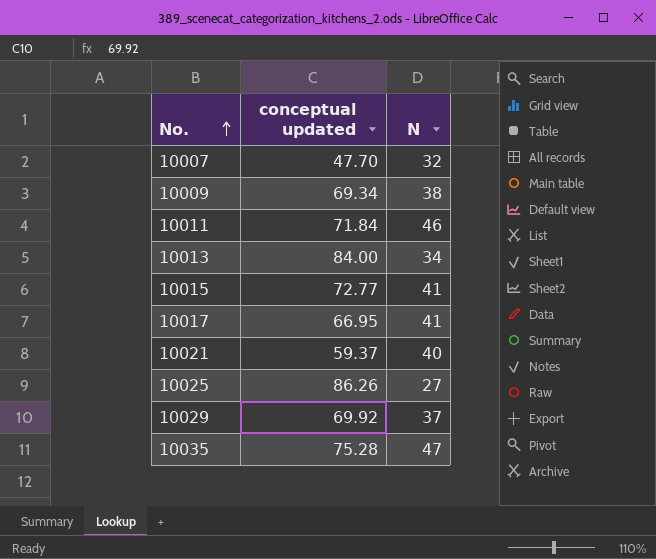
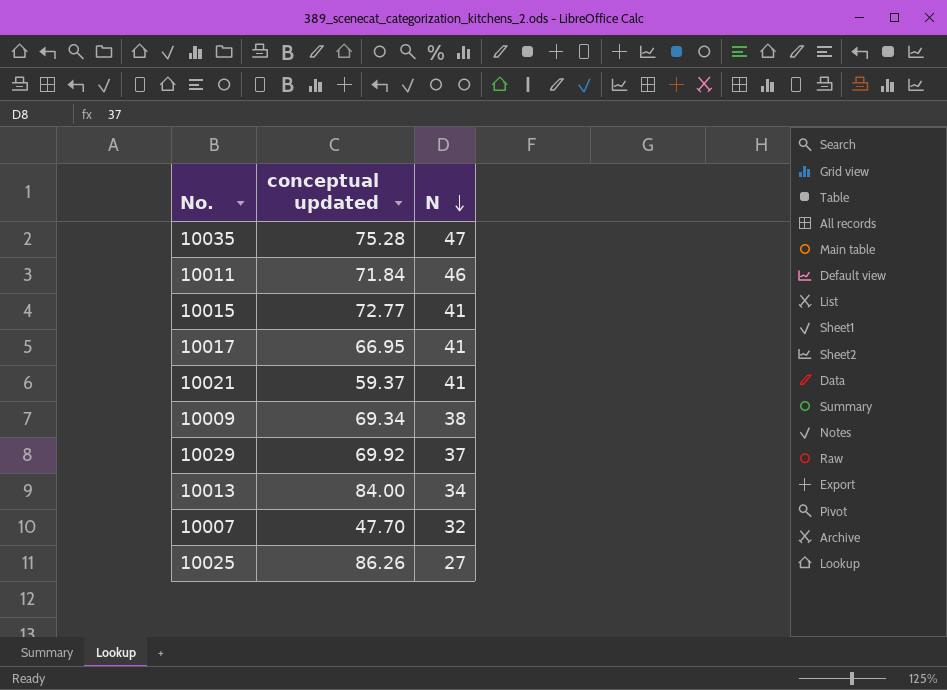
row order: No. ascending -> N descending
10021 | N: 40 -> 41

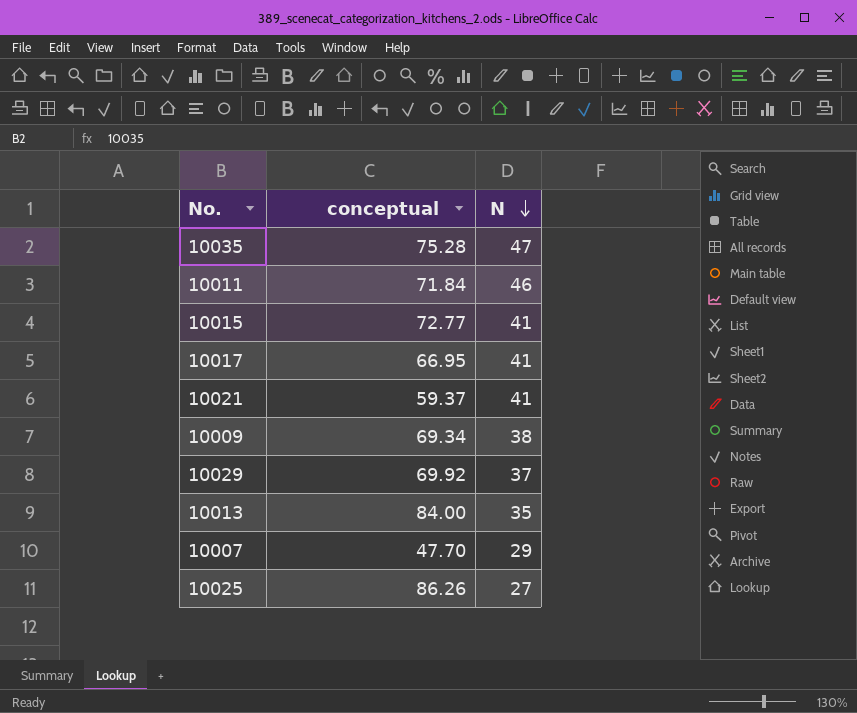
column name: conceptual updated -> conceptual
10013 | N: 34 -> 35
10007 | N: 32 -> 29

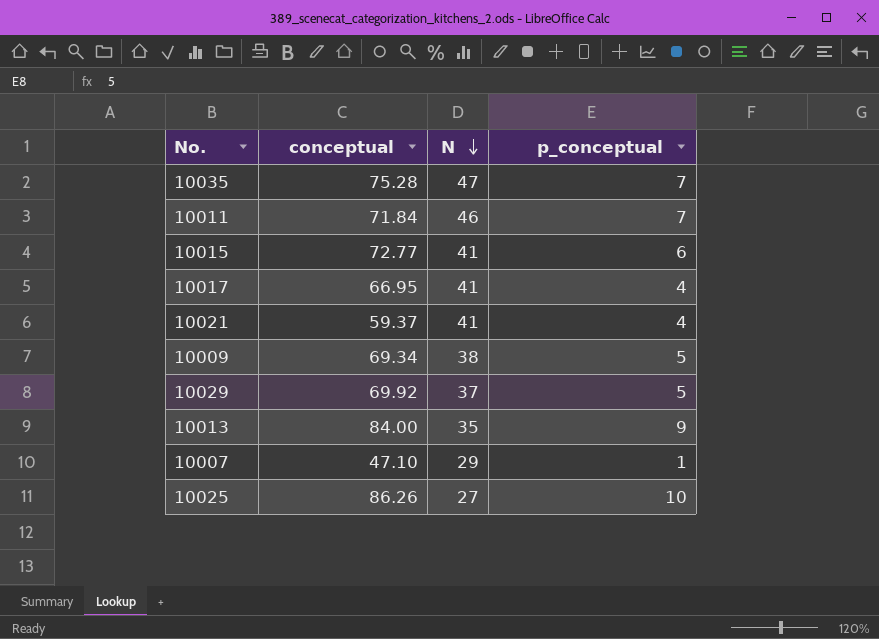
column p_conceptual | position: none -> 4
10007 | conceptual: 47.70 -> 47.10

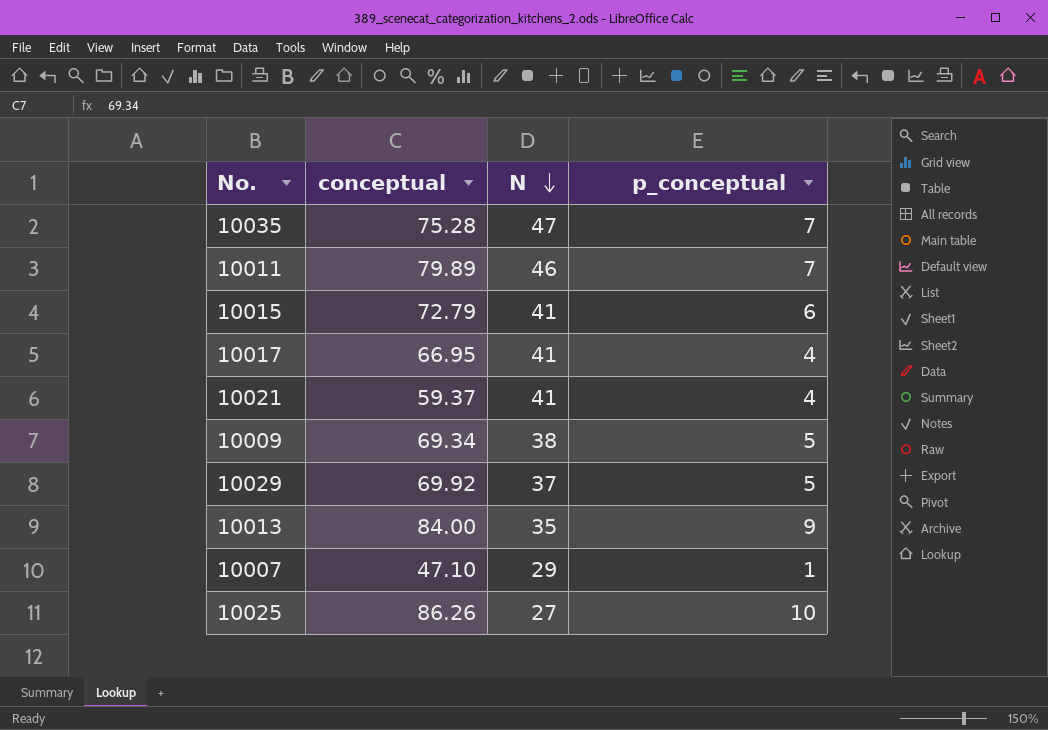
10011 | conceptual: 71.84 -> 79.89
10015 | conceptual: 72.77 -> 72.79

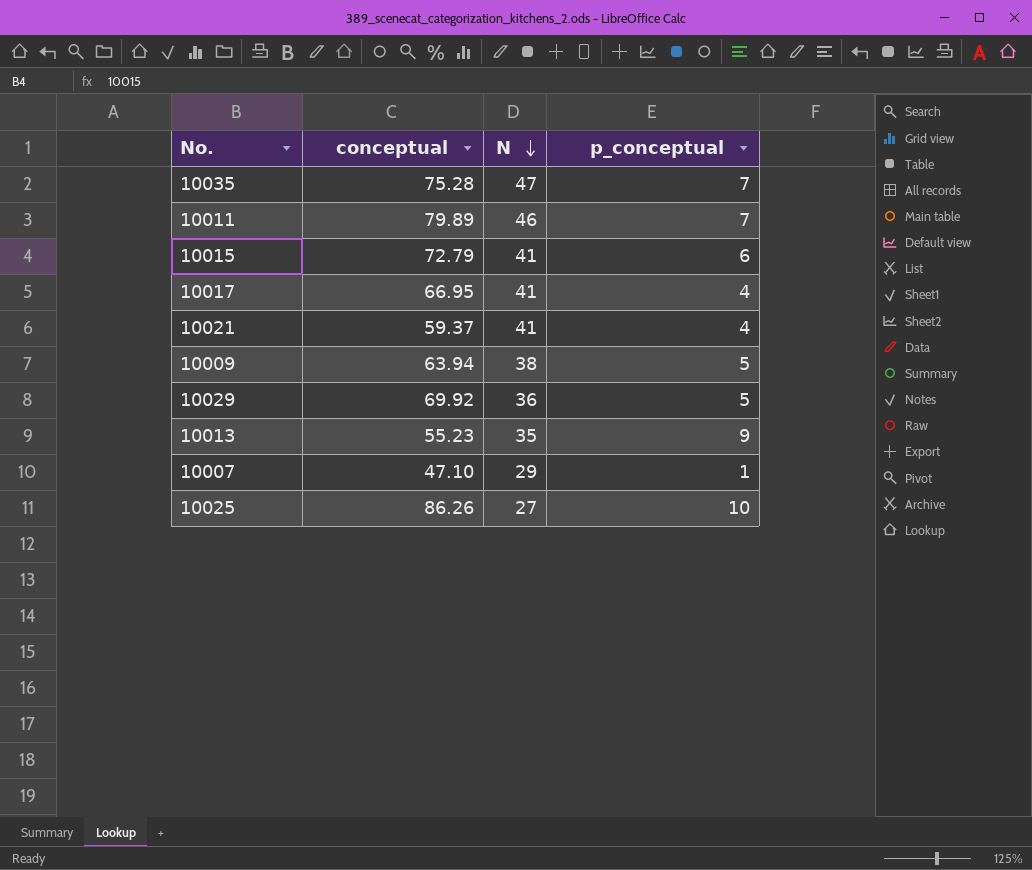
10009 | conceptual: 69.34 -> 63.94
10029 | N: 37 -> 36
10013 | conceptual: 84.00 -> 55.23

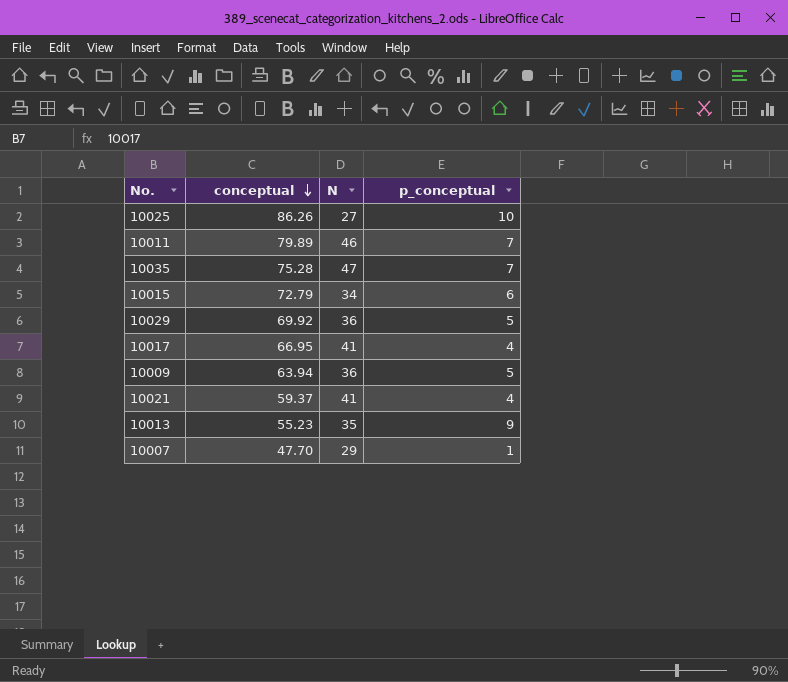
row order: N descending -> conceptual descending
10015 | N: 41 -> 34
10009 | N: 38 -> 36
10007 | conceptual: 47.10 -> 47.70

